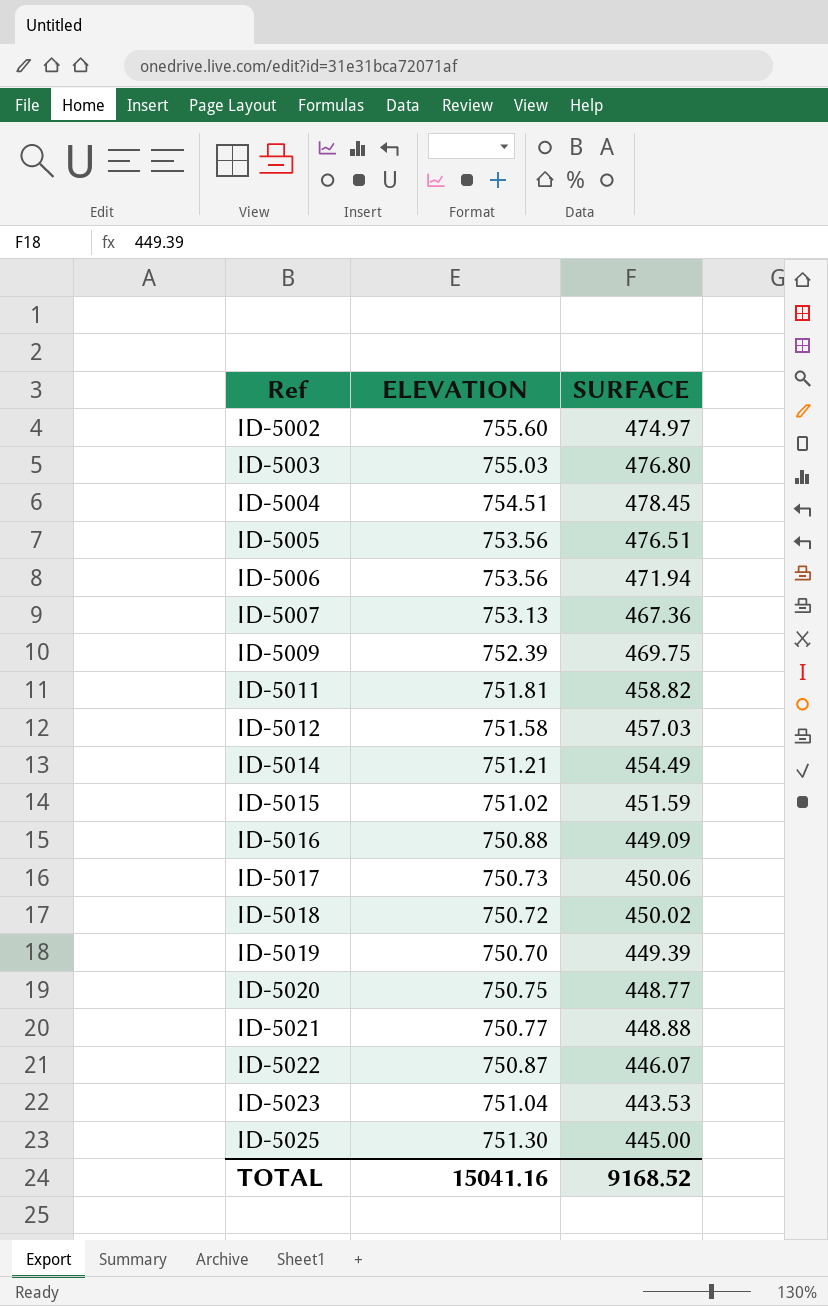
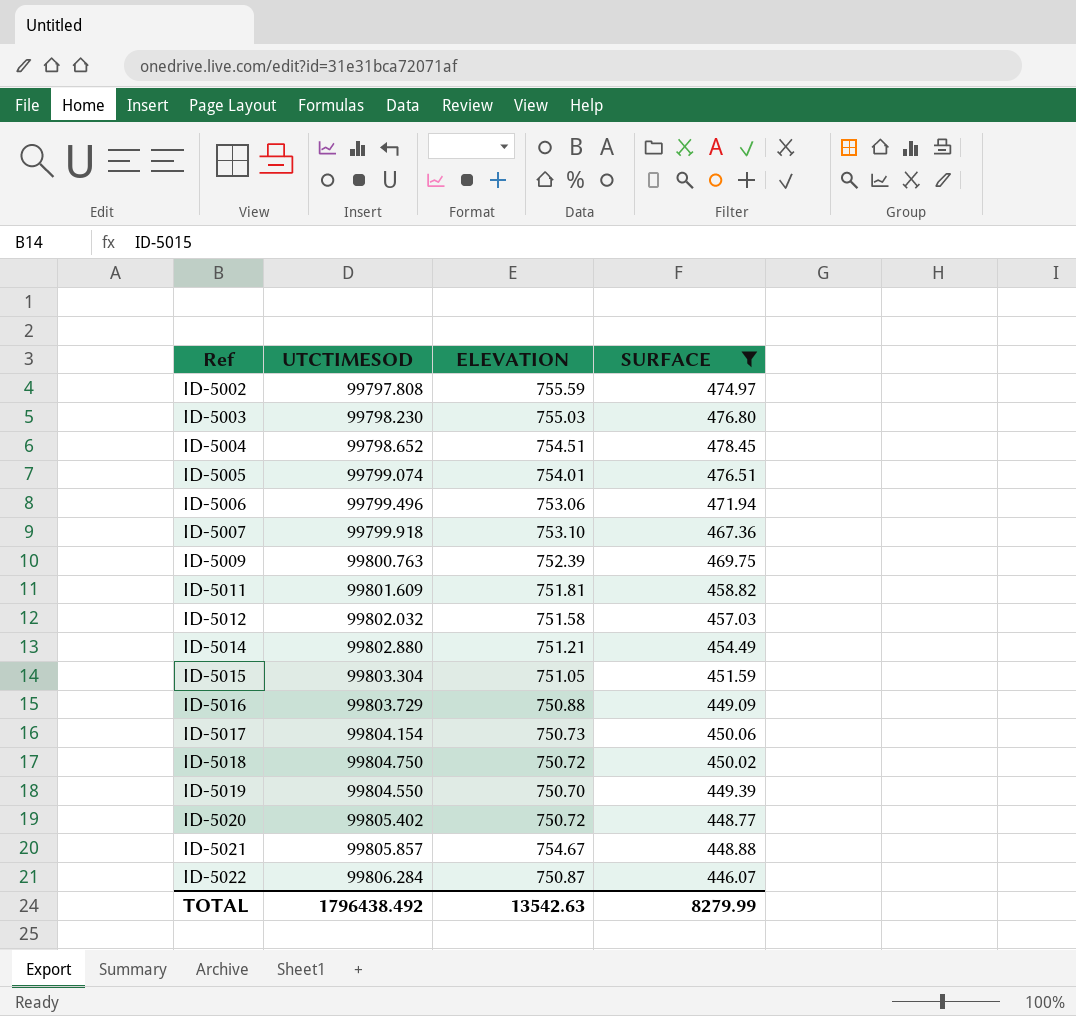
filter: none -> SURFACE >= 446.07
column UTCTIMESOD | position: none -> 2
ID-5002 | ELEVATION: 755.60 -> 755.59
ID-5005 | ELEVATION: 753.56 -> 754.01
ID-5006 | ELEVATION: 753.56 -> 753.06
ID-5007 | ELEVATION: 753.13 -> 753.10
ID-5015 | ELEVATION: 751.02 -> 751.05
ID-5020 | ELEVATION: 750.75 -> 750.72
ID-5021 | ELEVATION: 750.77 -> 754.67
TOTAL | ELEVATION: 15041.16 -> 13542.63
TOTAL | SURFACE: 9168.52 -> 8279.99

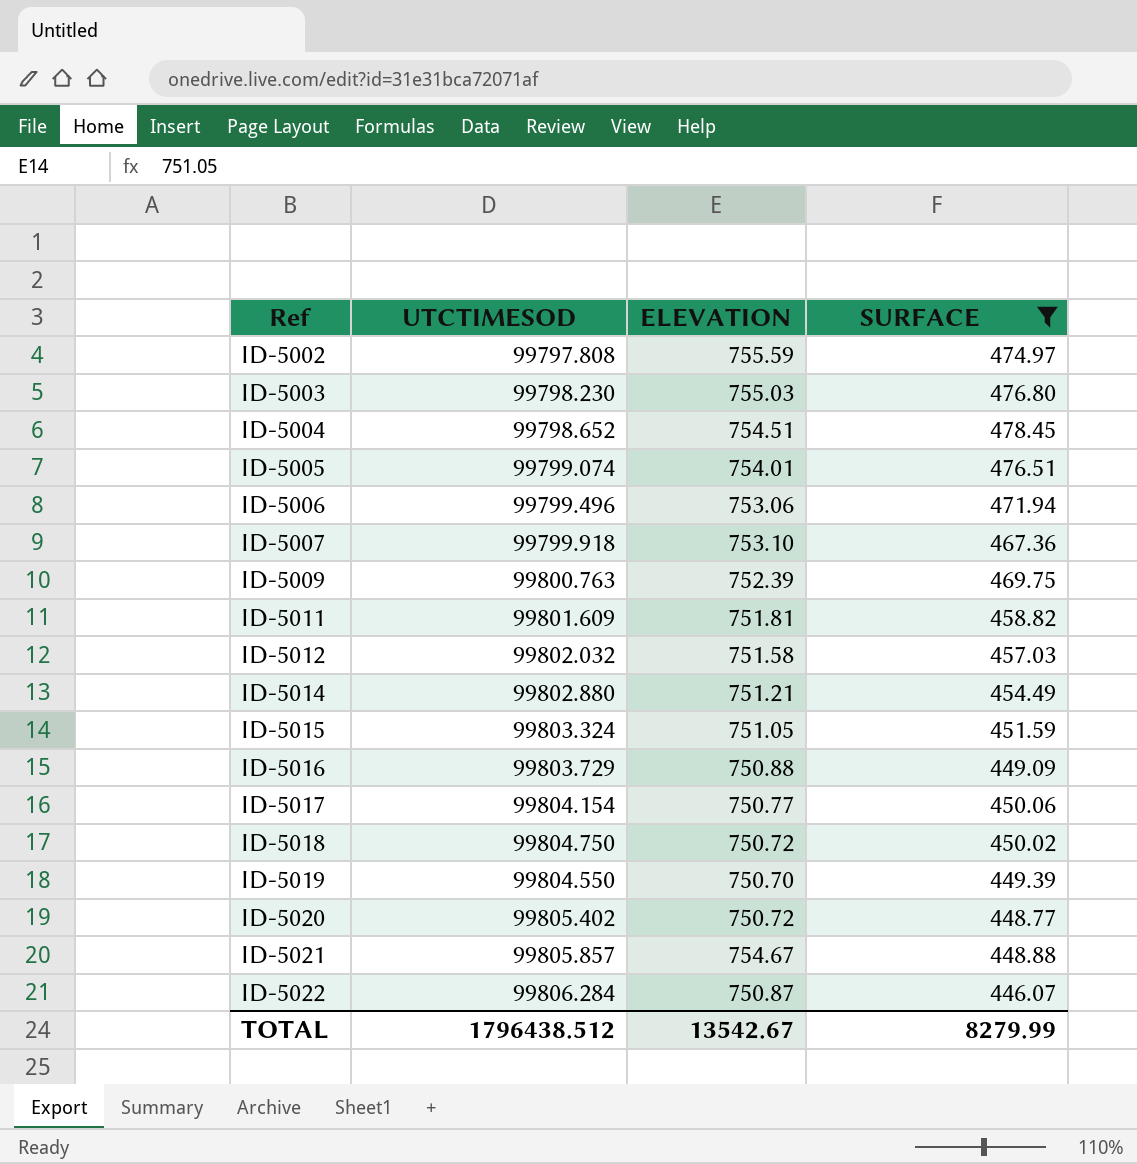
ID-5015 | UTCTIMESOD: 99803.304 -> 99803.324
ID-5017 | ELEVATION: 750.73 -> 750.77
TOTAL | UTCTIMESOD: 1796438.492 -> 1796438.512
TOTAL | ELEVATION: 13542.63 -> 13542.67

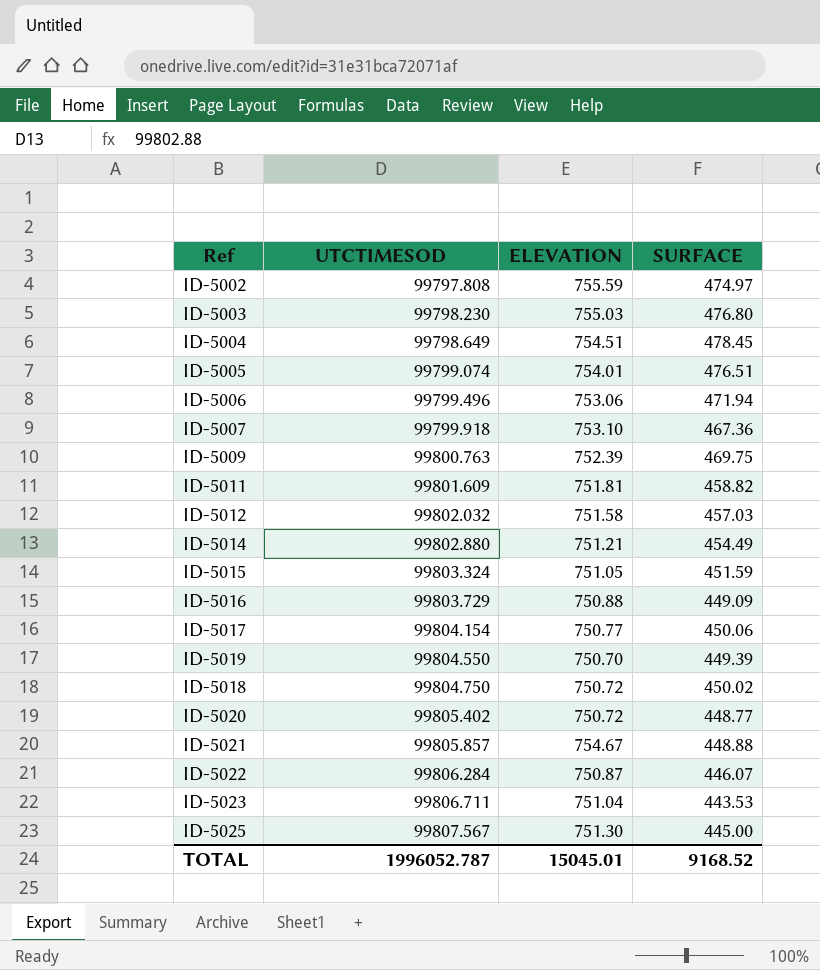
filter: SURFACE >= 446.07 -> none
row order: Ref ascending -> UTCTIMESOD ascending
ID-5004 | UTCTIMESOD: 99798.652 -> 99798.649
TOTAL | UTCTIMESOD: 1796438.512 -> 1996052.787
TOTAL | ELEVATION: 13542.67 -> 15045.01
TOTAL | SURFACE: 8279.99 -> 9168.52

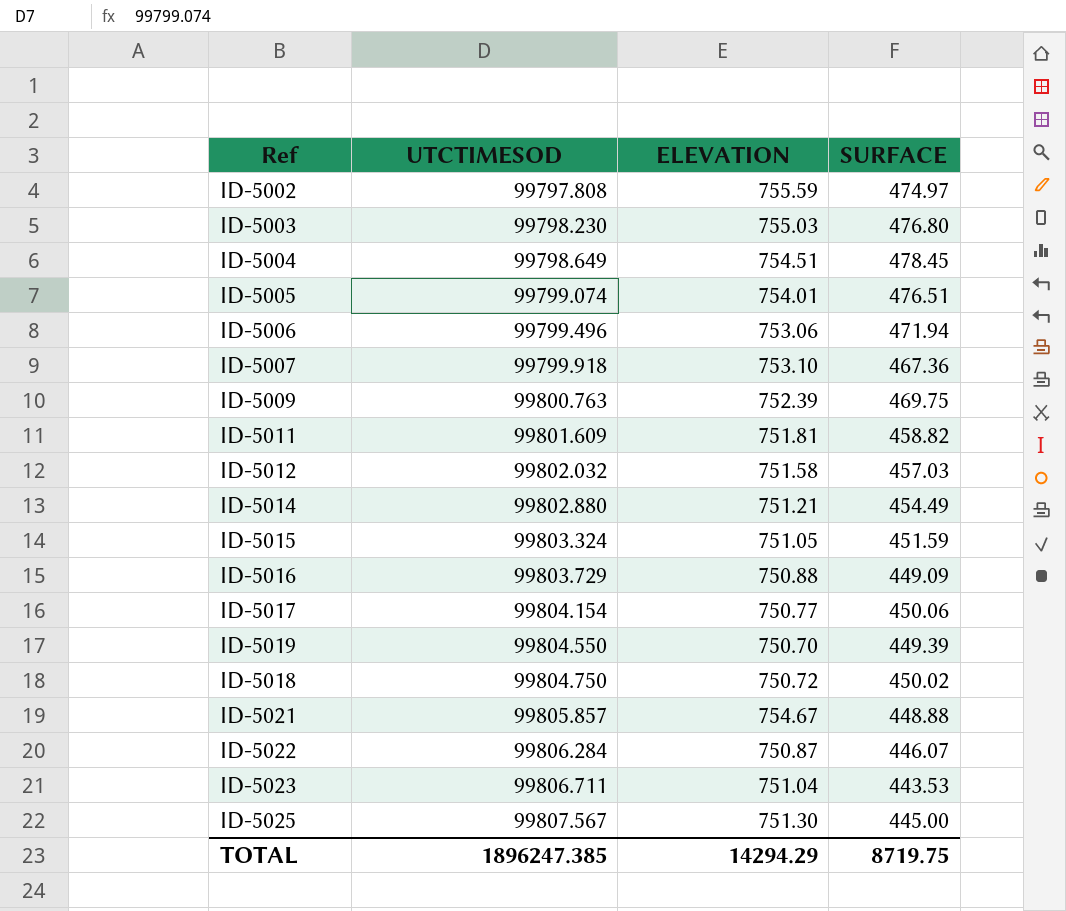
row ID-5020: 99805.402 | 750.72 | 448.77 -> none
TOTAL | UTCTIMESOD: 1996052.787 -> 1896247.385
TOTAL | ELEVATION: 15045.01 -> 14294.29
TOTAL | SURFACE: 9168.52 -> 8719.75

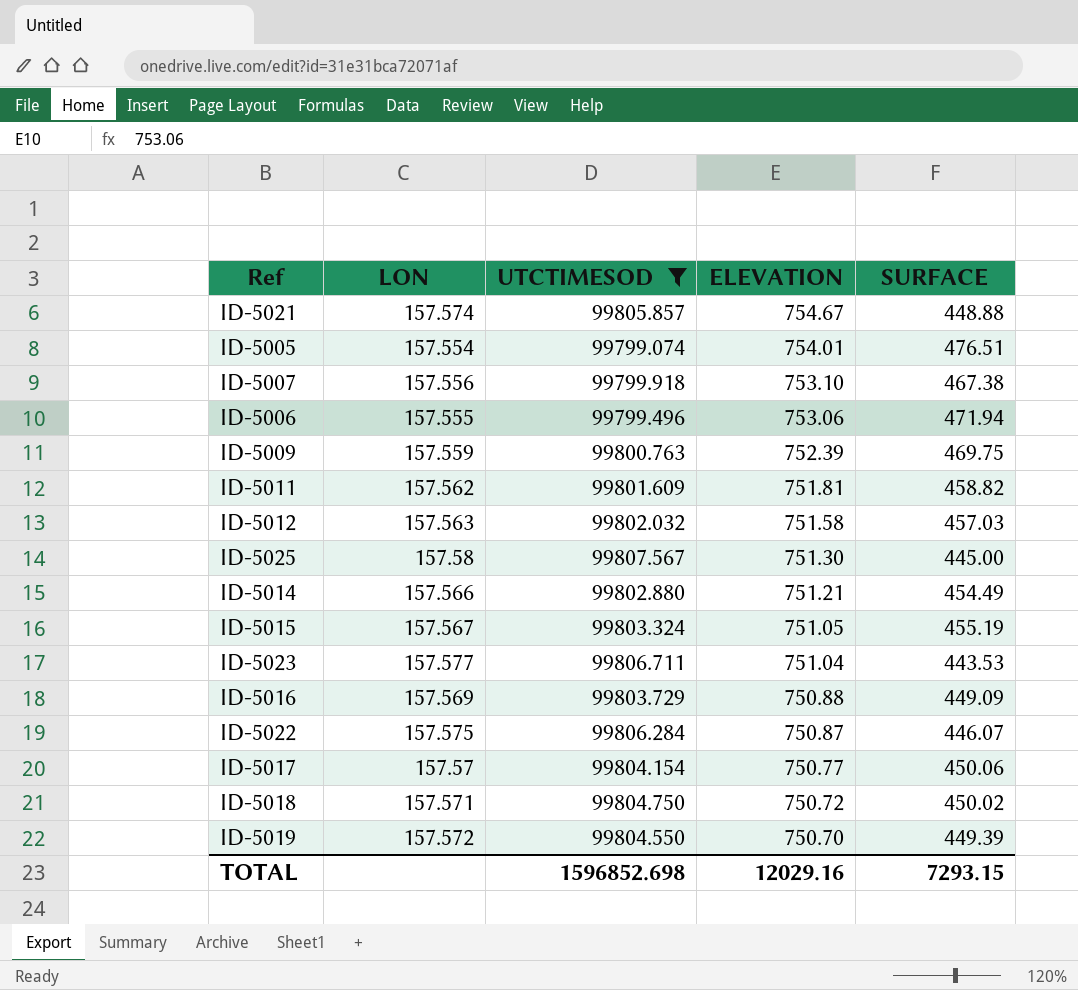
filter: none -> UTCTIMESOD >= 99799.074
row order: UTCTIMESOD ascending -> ELEVATION descending
column LON | position: none -> 2
ID-5007 | SURFACE: 467.36 -> 467.38
ID-5015 | SURFACE: 451.59 -> 455.19
TOTAL | UTCTIMESOD: 1896247.385 -> 1596852.698
TOTAL | ELEVATION: 14294.29 -> 12029.16
TOTAL | SURFACE: 8719.75 -> 7293.15

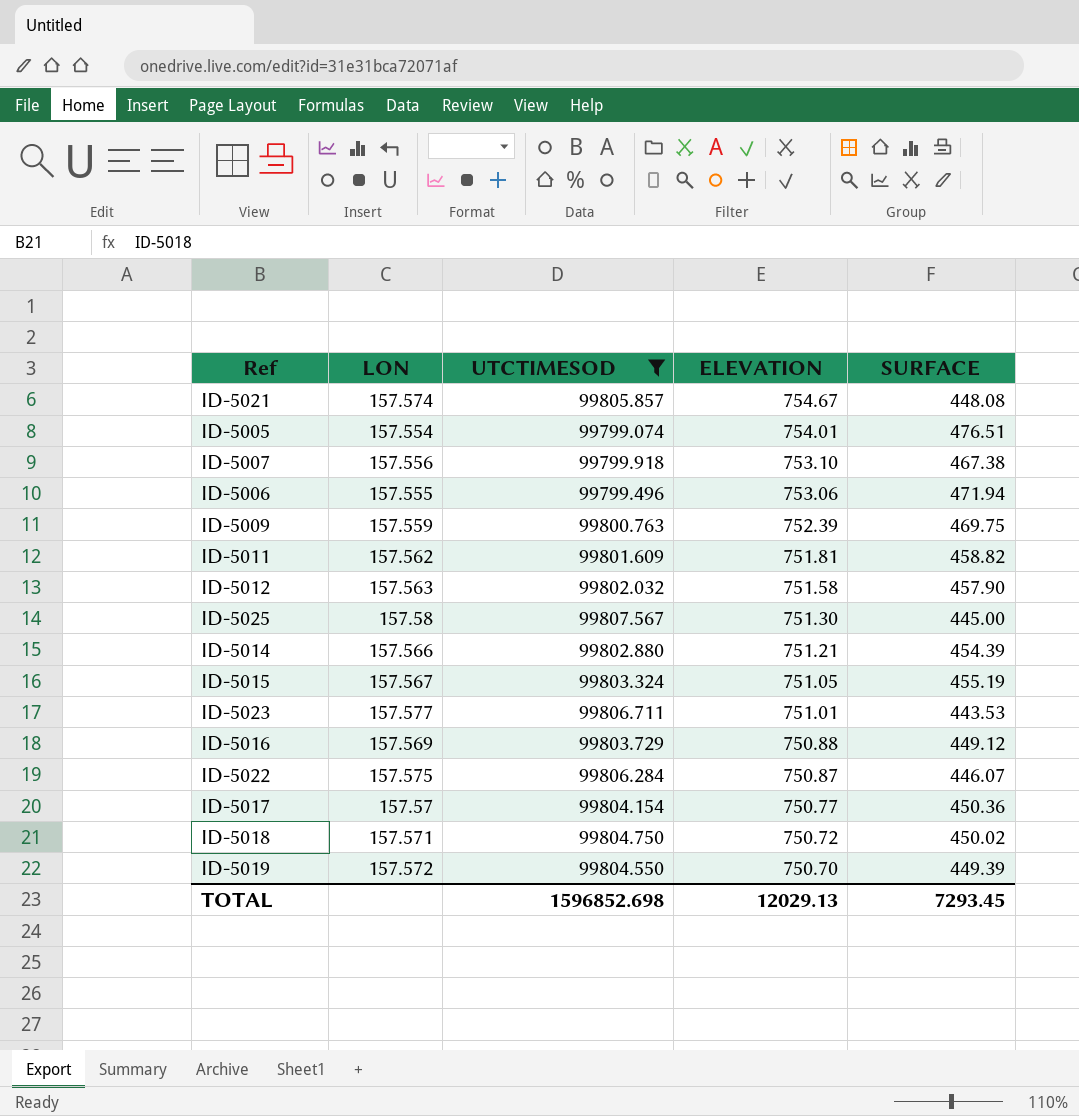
ID-5021 | SURFACE: 448.88 -> 448.08
ID-5012 | SURFACE: 457.03 -> 457.90
ID-5014 | SURFACE: 454.49 -> 454.39
ID-5023 | ELEVATION: 751.04 -> 751.01
ID-5016 | SURFACE: 449.09 -> 449.12
ID-5017 | SURFACE: 450.06 -> 450.36
TOTAL | ELEVATION: 12029.16 -> 12029.13
TOTAL | SURFACE: 7293.15 -> 7293.45

